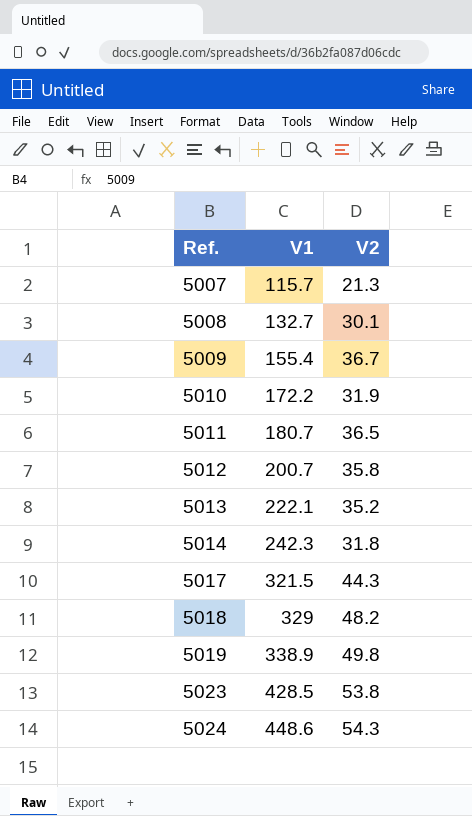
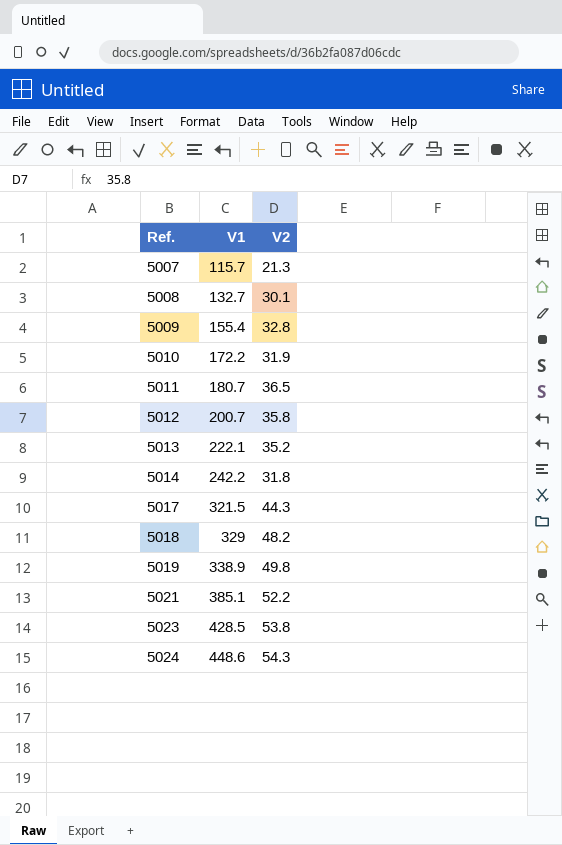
5009 | V2: 36.7 -> 32.8
5014 | V1: 242.3 -> 242.2
row 5021: none -> 385.1 | 52.2

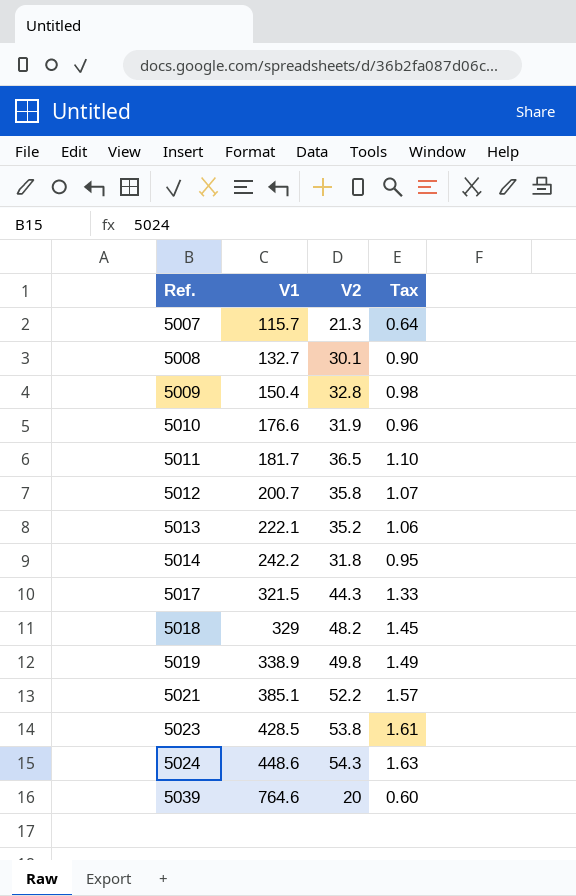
column Tax | formula: none -> [V2] * 0.03
5009 | V1: 155.4 -> 150.4
5010 | V1: 172.2 -> 176.6
5011 | V1: 180.7 -> 181.7
row 5039: none -> 764.6 | 20 | 0.60

